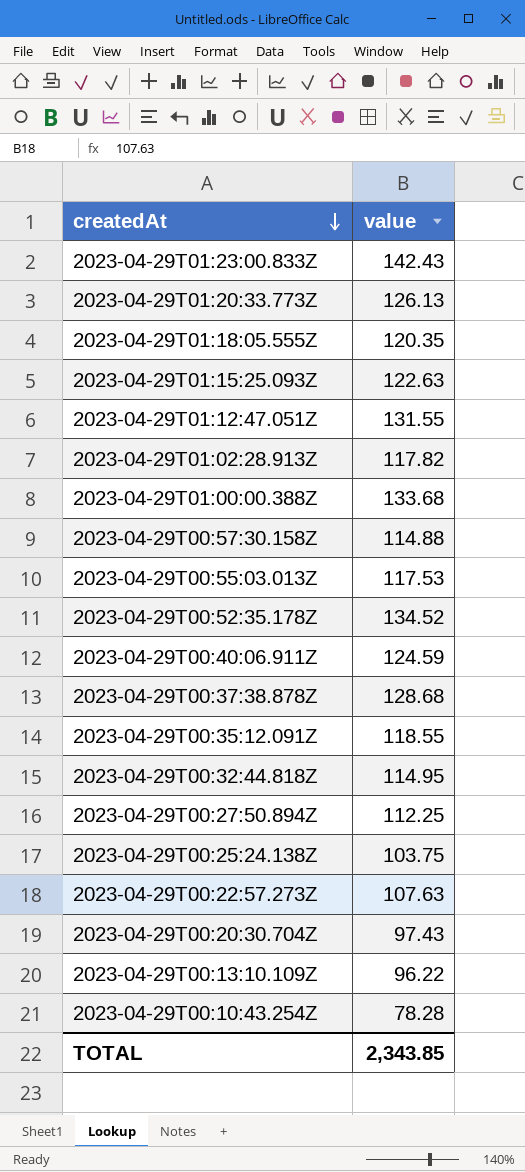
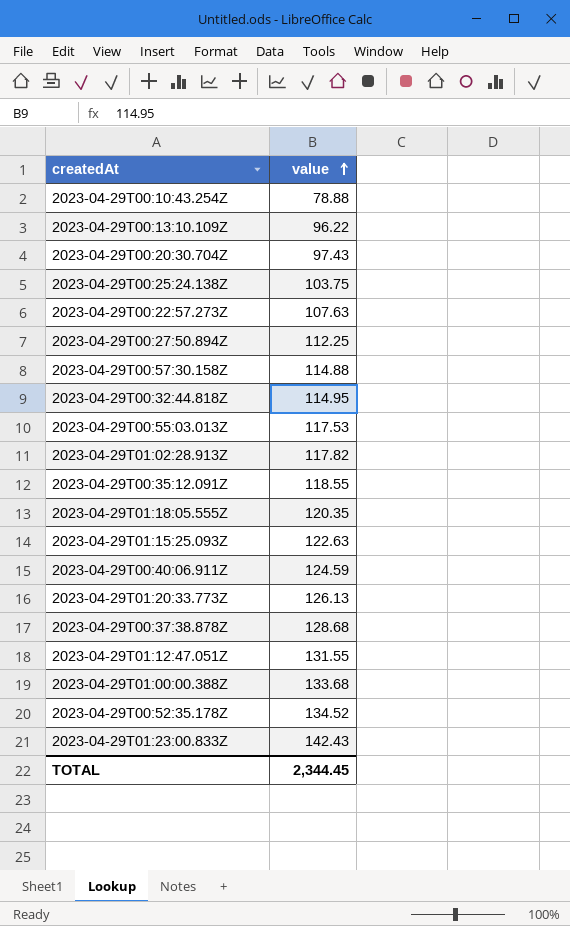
row order: createdAt descending -> value ascending
2023-04-29T00:10:43.254Z | value: 78.28 -> 78.88
TOTAL | value: 2,343.85 -> 2,344.45

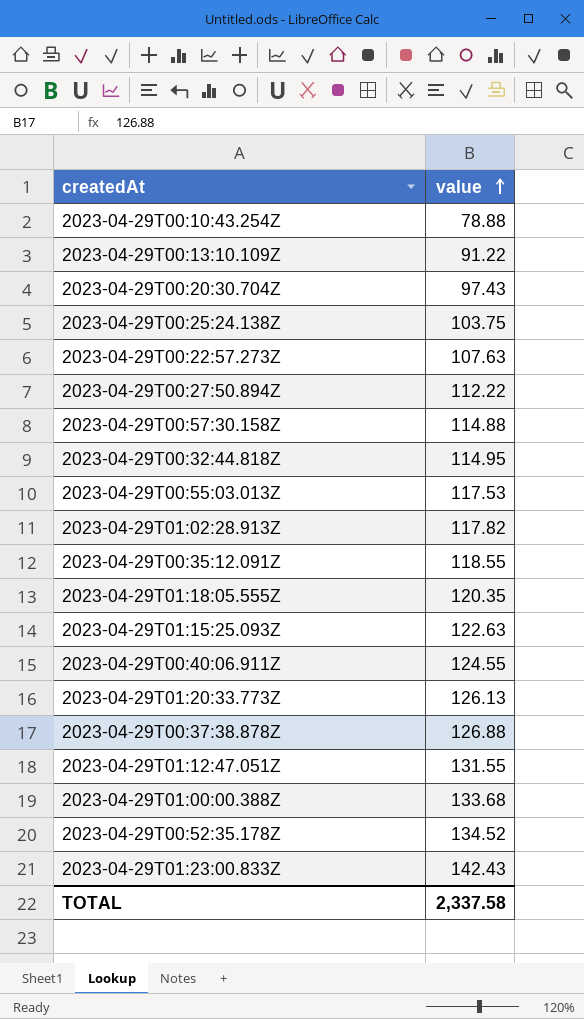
2023-04-29T00:13:10.109Z | value: 96.22 -> 91.22
2023-04-29T00:27:50.894Z | value: 112.25 -> 112.22
2023-04-29T00:40:06.911Z | value: 124.59 -> 124.55
2023-04-29T00:37:38.878Z | value: 128.68 -> 126.88
TOTAL | value: 2,344.45 -> 2,337.58

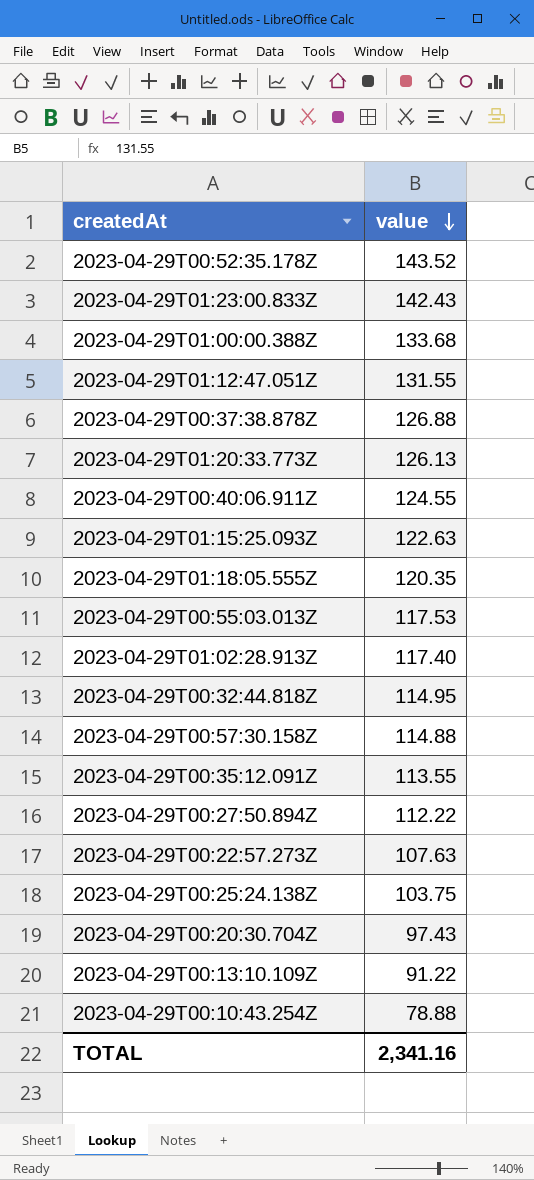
row order: value ascending -> value descending
2023-04-29T00:52:35.178Z | value: 134.52 -> 143.52
2023-04-29T01:02:28.913Z | value: 117.82 -> 117.40
2023-04-29T00:35:12.091Z | value: 118.55 -> 113.55
TOTAL | value: 2,337.58 -> 2,341.16

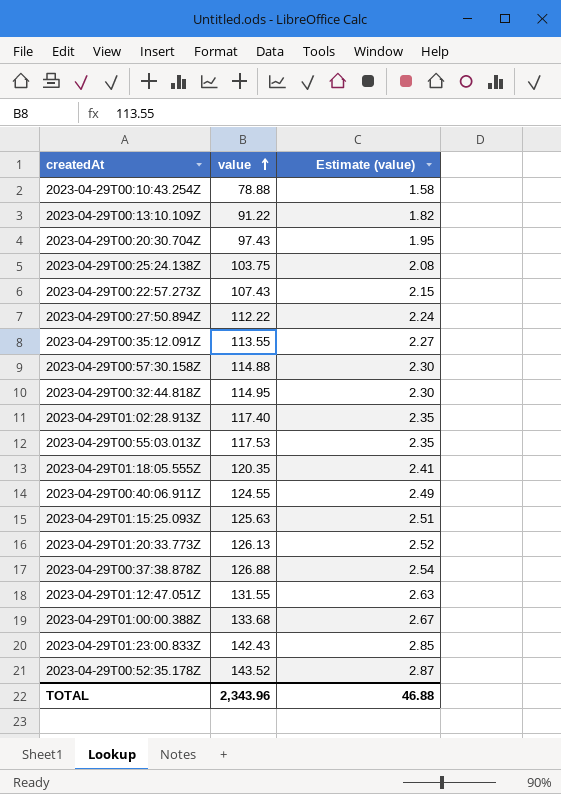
row order: value descending -> value ascending
column Estimate (value) | formula: none -> [value] * 0.02
2023-04-29T00:22:57.273Z | value: 107.63 -> 107.43
2023-04-29T01:15:25.093Z | value: 122.63 -> 125.63
TOTAL | value: 2,341.16 -> 2,343.96

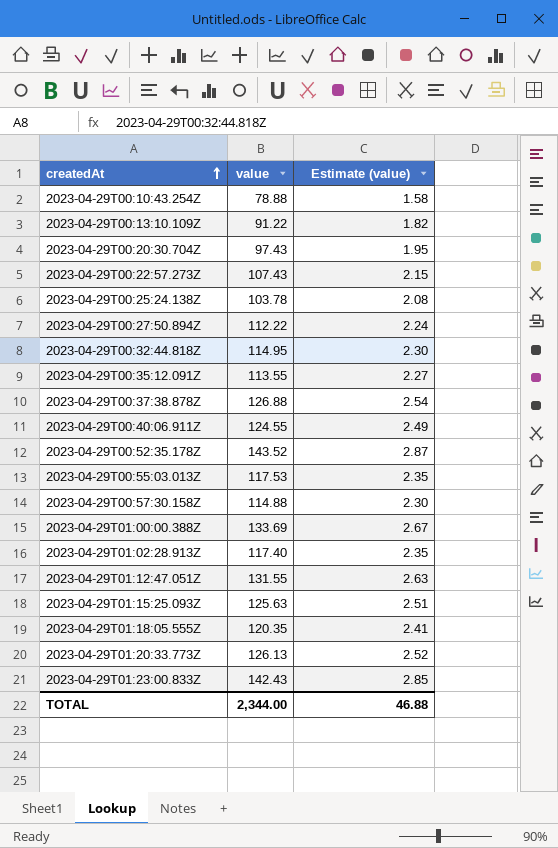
row order: value ascending -> createdAt ascending
2023-04-29T00:25:24.138Z | value: 103.75 -> 103.78
2023-04-29T01:00:00.388Z | value: 133.68 -> 133.69
TOTAL | value: 2,343.96 -> 2,344.00

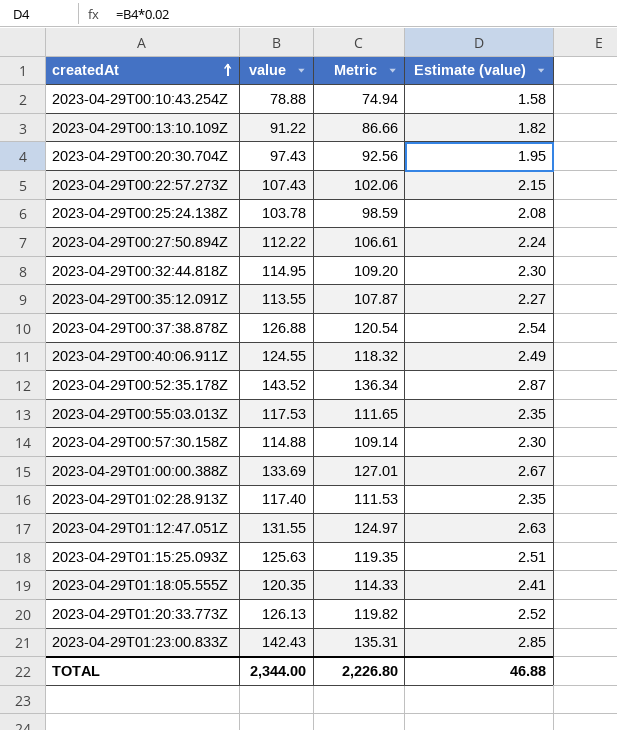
column Metric | formula: none -> [value] * 0.95

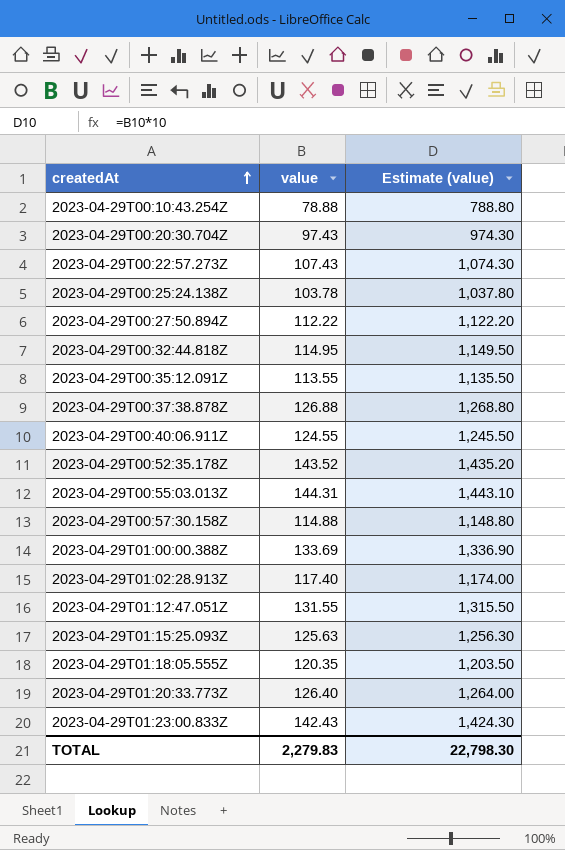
column Metric | formula: [value] * 0.95 -> none
column Estimate (value) | formula: [value] * 0.02 -> [value] * 10
row 2023-04-29T00:13:10.109Z: 91.22 | 86.66 | 1.82 -> none
2023-04-29T00:55:03.013Z | value: 117.53 -> 144.31
2023-04-29T01:20:33.773Z | value: 126.13 -> 126.40
TOTAL | value: 2,344.00 -> 2,279.83
TOTAL | Estimate (value): 46.88 -> 22,798.30

